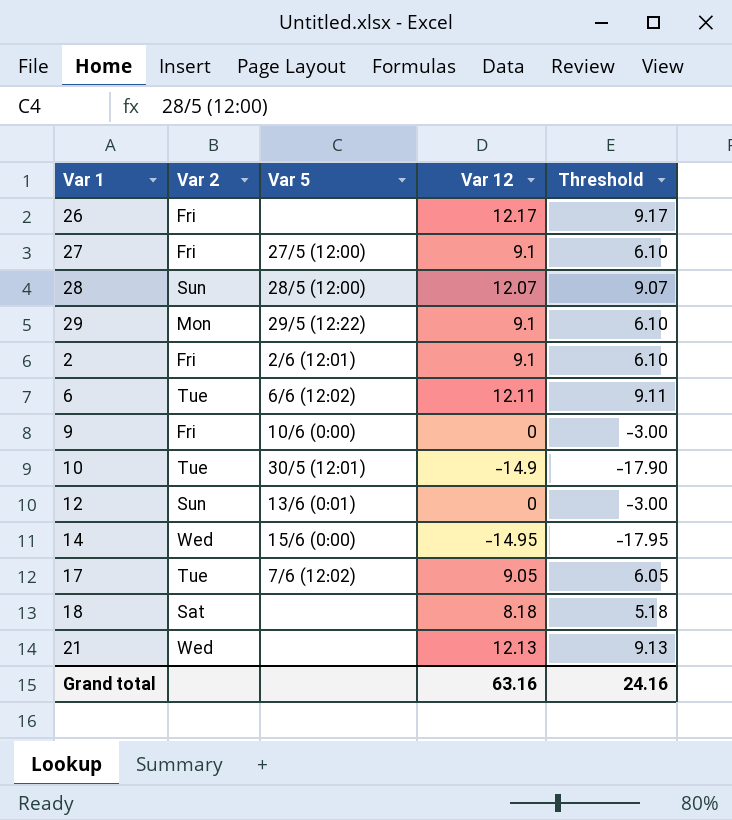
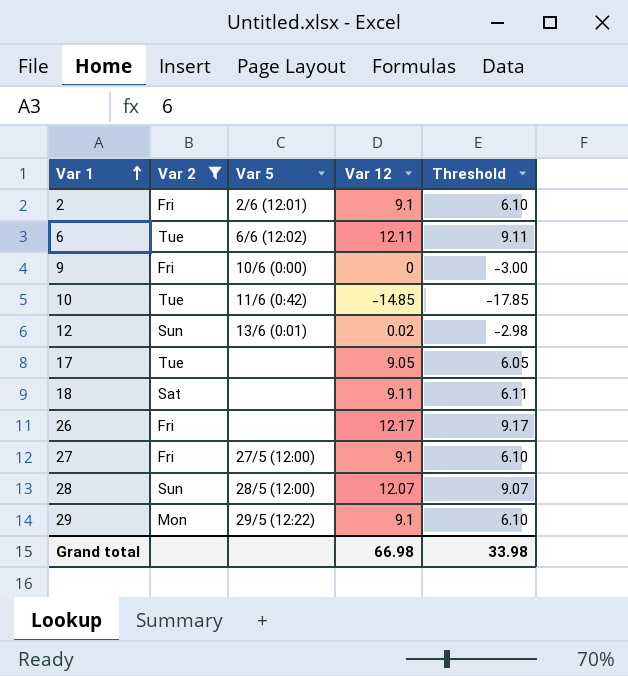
filter: none -> Var 2 != Wed
row order: none -> Var 1 ascending
10 | Var 5: 30/5 (12:01) -> 11/6 (0:42)
10 | Var 12: -14.9 -> -14.85
10 | Threshold: -17.90 -> -17.85
12 | Var 12: 0 -> 0.02
12 | Threshold: -3.00 -> -2.98
17 | Var 5: 7/6 (12:02) -> none
18 | Var 12: 8.18 -> 9.11
18 | Threshold: 5.18 -> 6.11
Grand total | Var 12: 63.16 -> 66.98
Grand total | Threshold: 24.16 -> 33.98

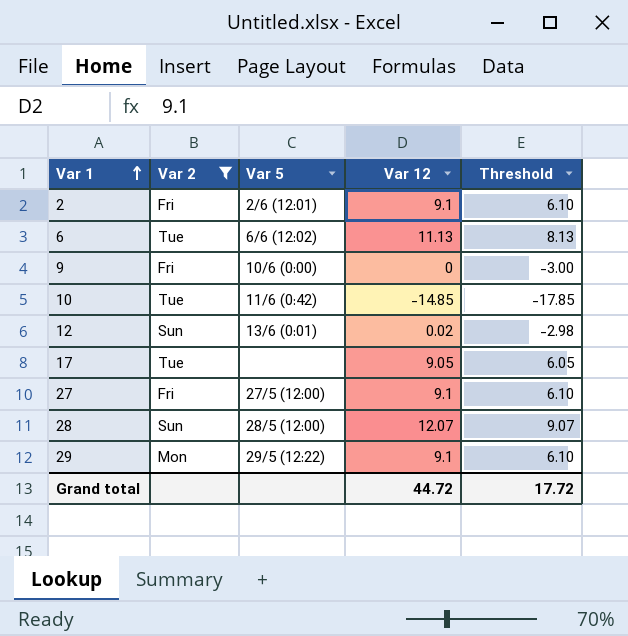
row 18: Sat | none | 9.11 | 6.11 -> none
row 26: Fri | none | 12.17 | 9.17 -> none
6 | Var 12: 12.11 -> 11.13
6 | Threshold: 9.11 -> 8.13
Grand total | Var 12: 66.98 -> 44.72
Grand total | Threshold: 33.98 -> 17.72

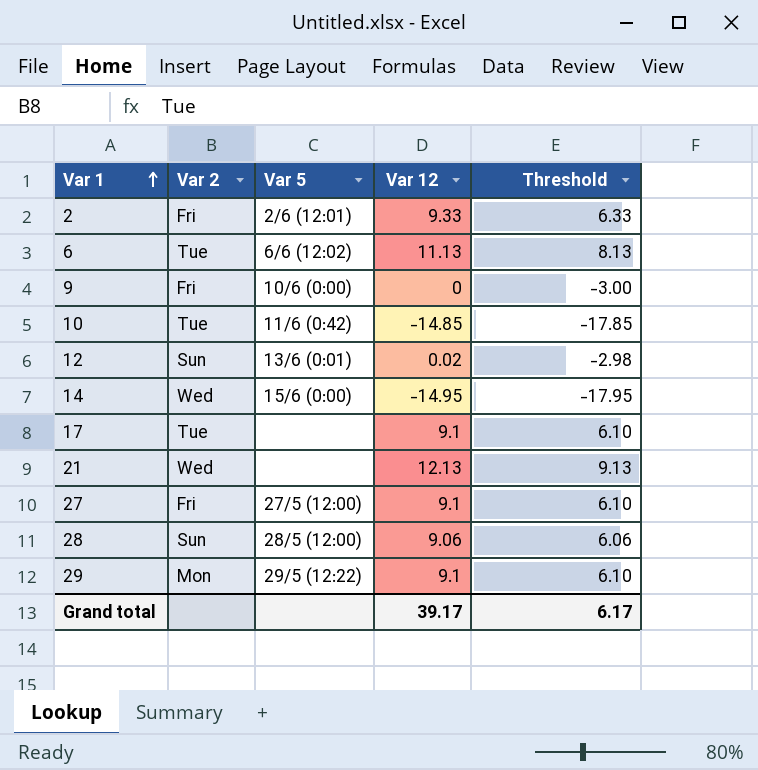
filter: Var 2 != Wed -> none
2 | Var 12: 9.1 -> 9.33
2 | Threshold: 6.10 -> 6.33
17 | Var 12: 9.05 -> 9.1
17 | Threshold: 6.05 -> 6.10
28 | Var 12: 12.07 -> 9.06
28 | Threshold: 9.07 -> 6.06
Grand total | Var 12: 44.72 -> 39.17
Grand total | Threshold: 17.72 -> 6.17

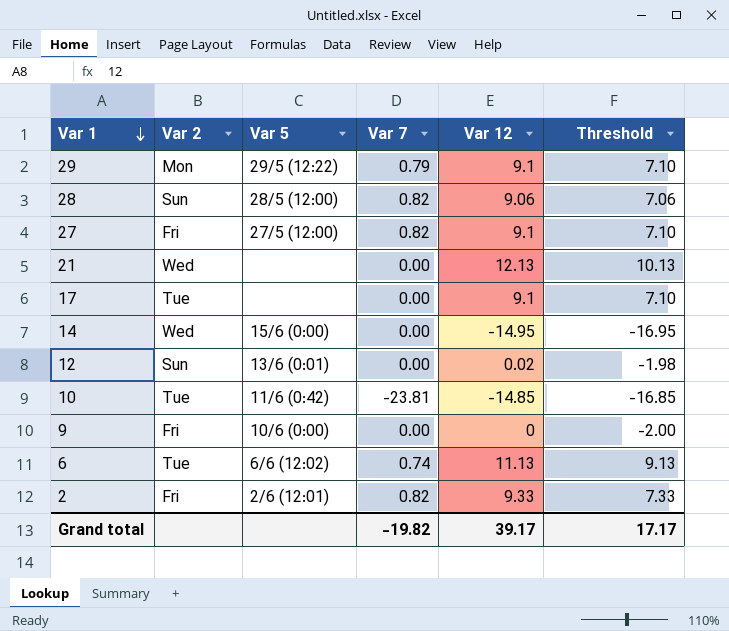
row order: Var 1 ascending -> Var 1 descending
column Var 7 | position: none -> 4
column Threshold | formula: [Var 12] - 3 -> [Var 12] - 2
Grand total | Threshold: 6.17 -> 17.17

